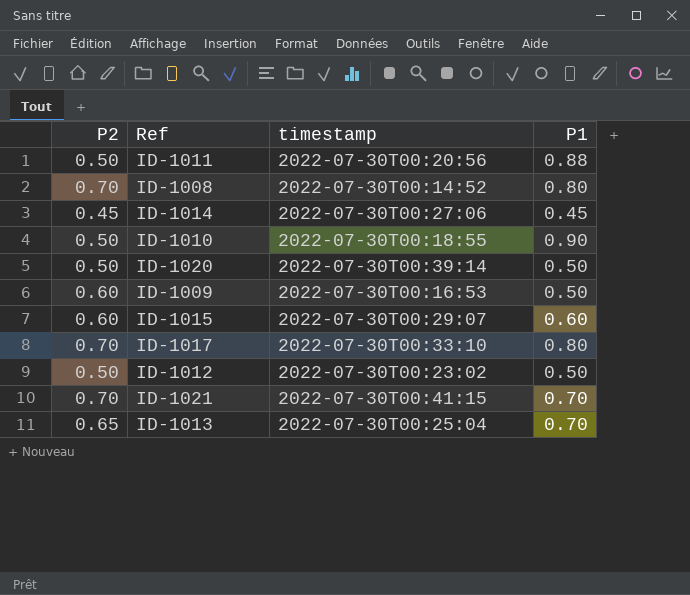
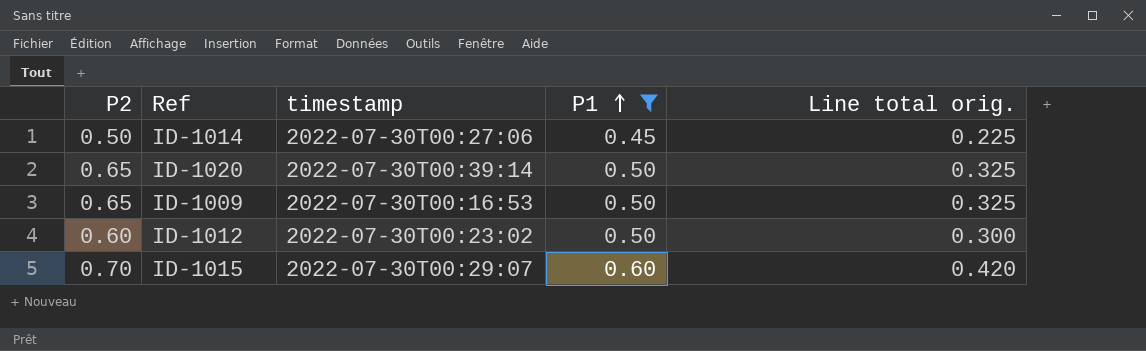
filter: none -> P1 <= 0.60
row order: none -> P1 ascending
column Line total orig. | formula: none -> [P2] * [P1]
ID-1014 | P2: 0.45 -> 0.50
ID-1020 | P2: 0.50 -> 0.65
ID-1009 | P2: 0.60 -> 0.65
ID-1012 | P2: 0.50 -> 0.60
ID-1015 | P2: 0.60 -> 0.70

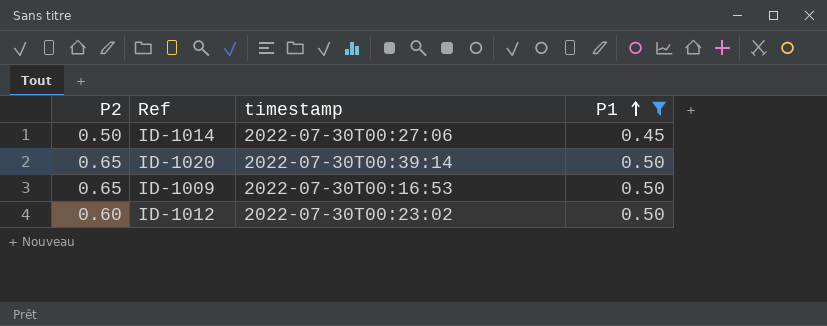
column Line total orig. | formula: [P2] * [P1] -> none
row ID-1015: 0.70 | 2022-07-30T00:29:07 | 0.60 | 0.420 -> none

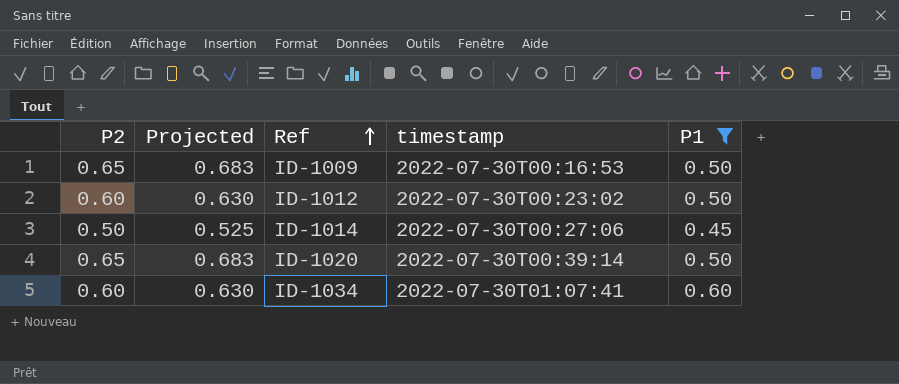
row order: P1 ascending -> Ref ascending
column Projected | formula: none -> [P2] * 1.05
row ID-1034: none -> 0.60 | 0.630 | 2022-07-30T01:07:41 | 0.60

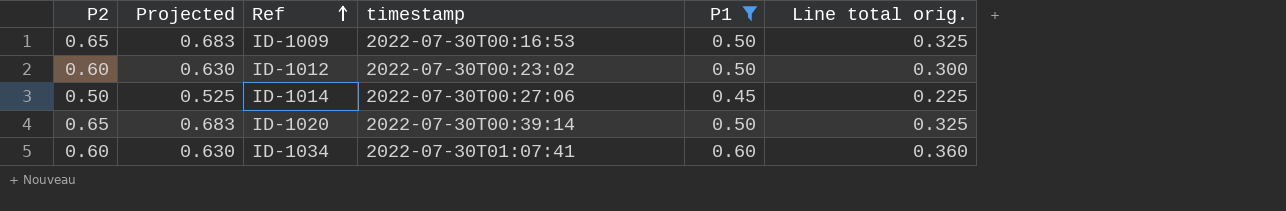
column Line total orig. | formula: none -> [P2] * [P1]

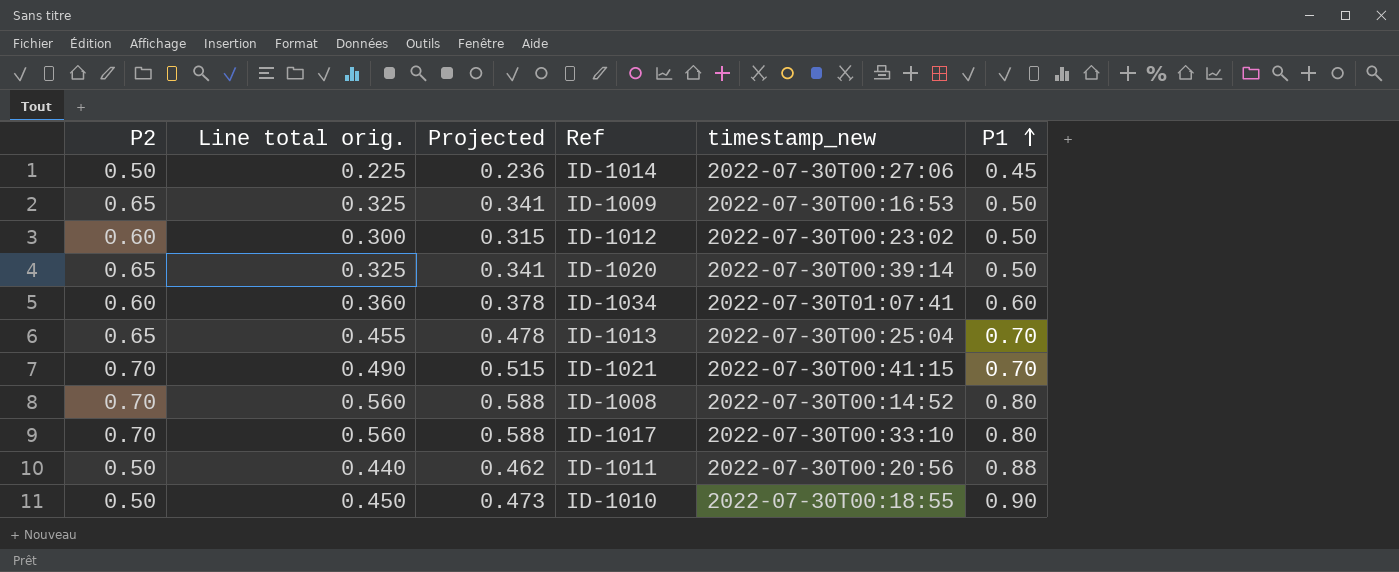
filter: P1 <= 0.60 -> none
row order: Ref ascending -> P1 ascending
column Line total orig. | position: 6 -> 2
column Projected | formula: [P2] * 1.05 -> [Line total orig.] * 1.05
column name: timestamp -> timestamp_new

